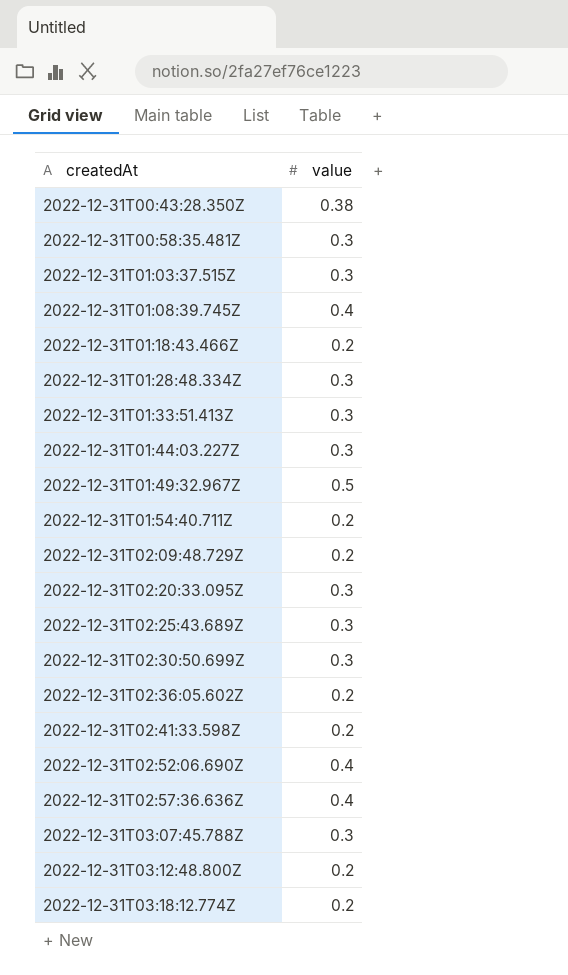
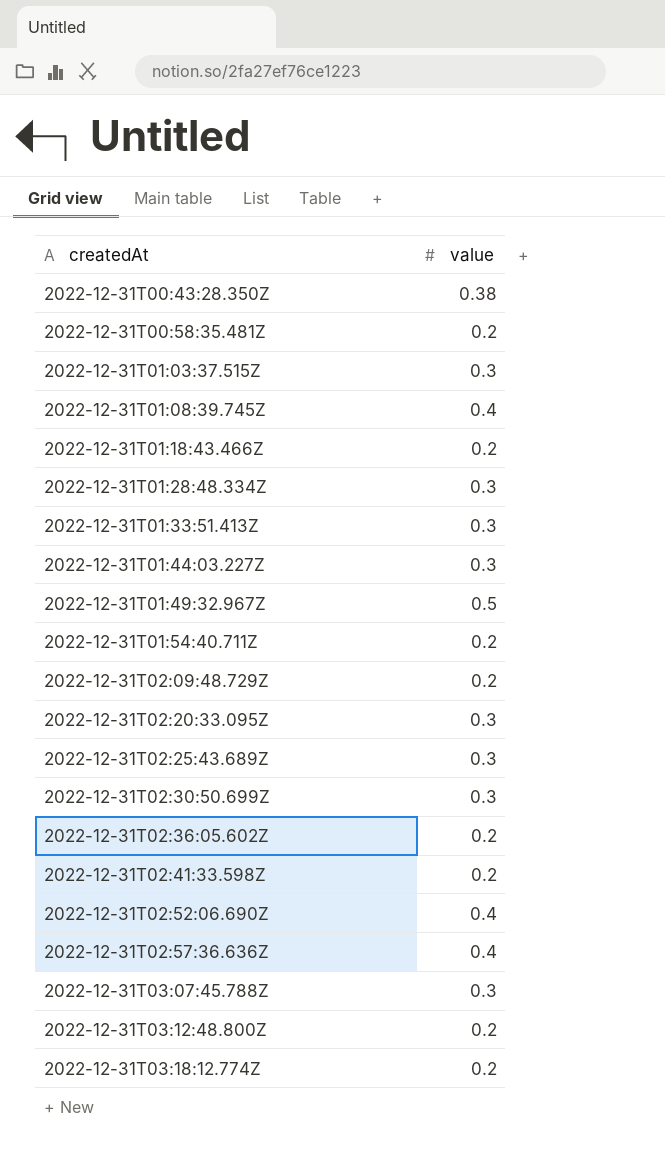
2022-12-31T00:58:35.481Z | value: 0.3 -> 0.2

